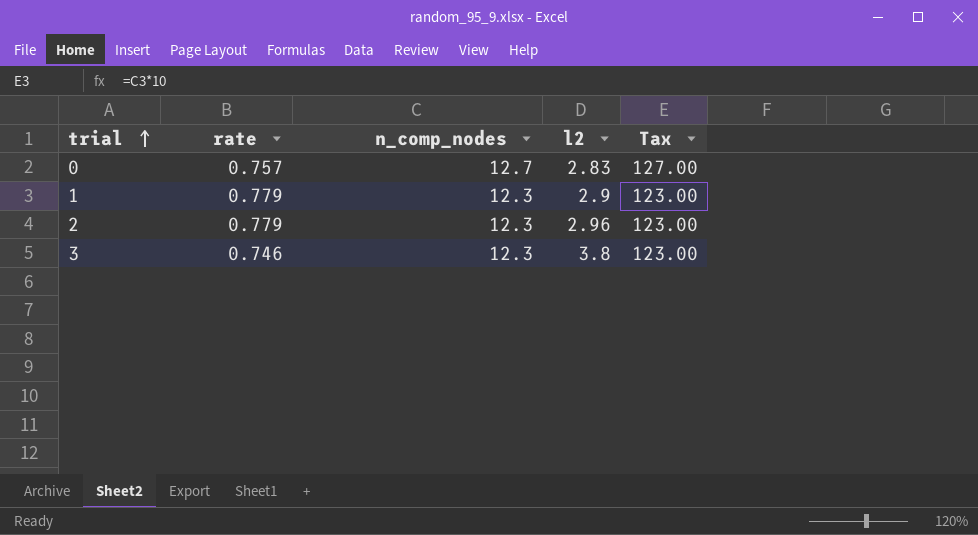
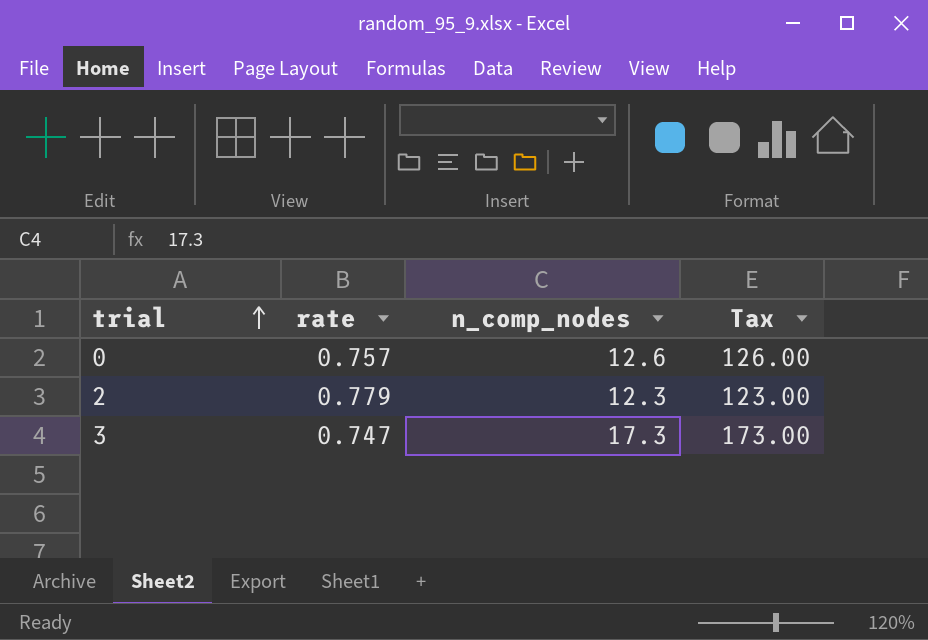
column l2 | position: 4 -> none
row 1: 0.779 | 12.3 | 2.9 | 123.00 -> none
0 | n_comp_nodes: 12.7 -> 12.6
0 | Tax: 127.00 -> 126.00
3 | rate: 0.746 -> 0.747
3 | n_comp_nodes: 12.3 -> 17.3
3 | Tax: 123.00 -> 173.00

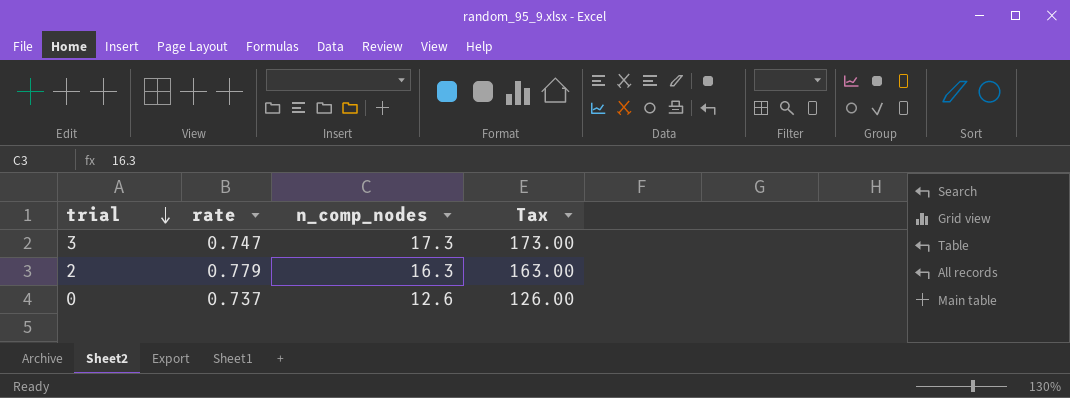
row order: trial ascending -> trial descending
2 | n_comp_nodes: 12.3 -> 16.3
2 | Tax: 123.00 -> 163.00
0 | rate: 0.757 -> 0.737

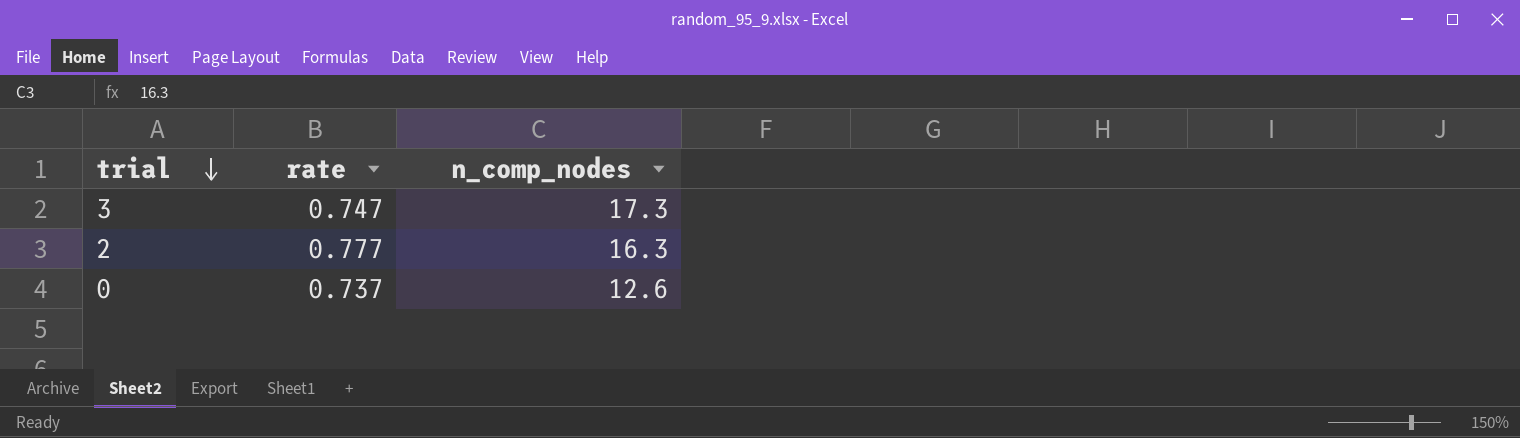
column Tax | formula: [n_comp_nodes] * 10 -> none
2 | rate: 0.779 -> 0.777

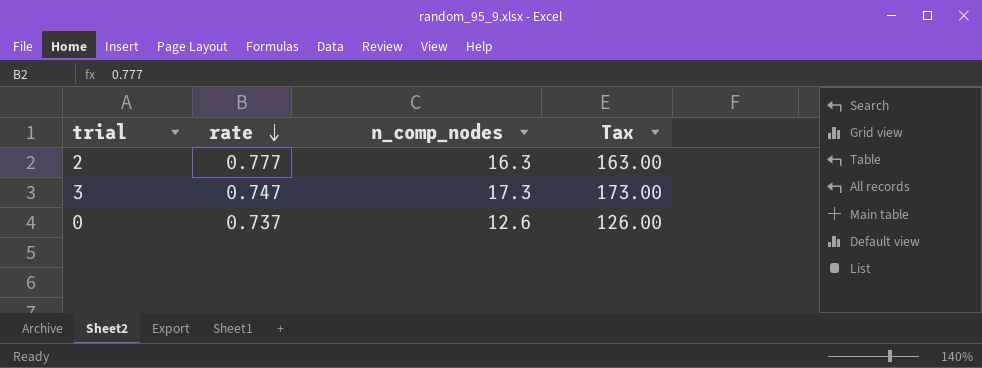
row order: trial descending -> rate descending
column Tax | formula: none -> [n_comp_nodes] * 10

